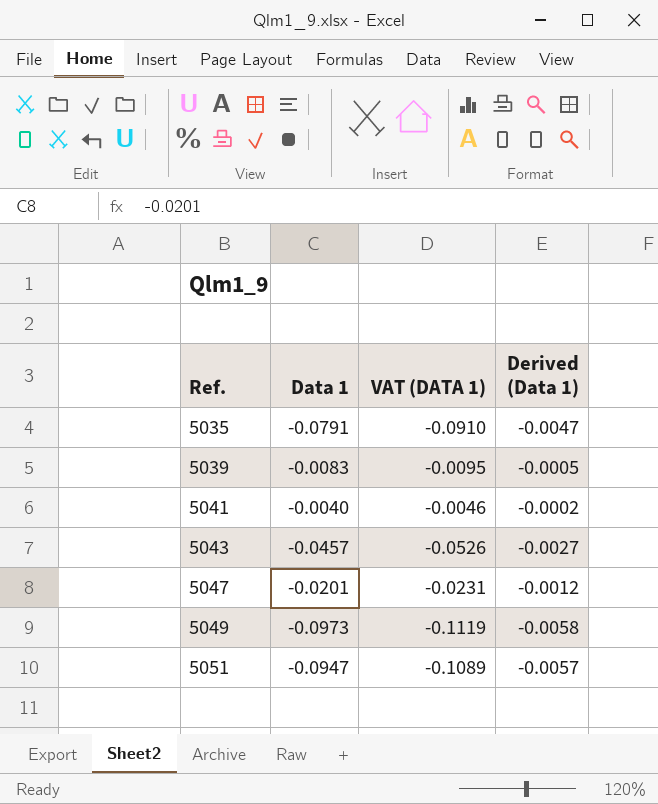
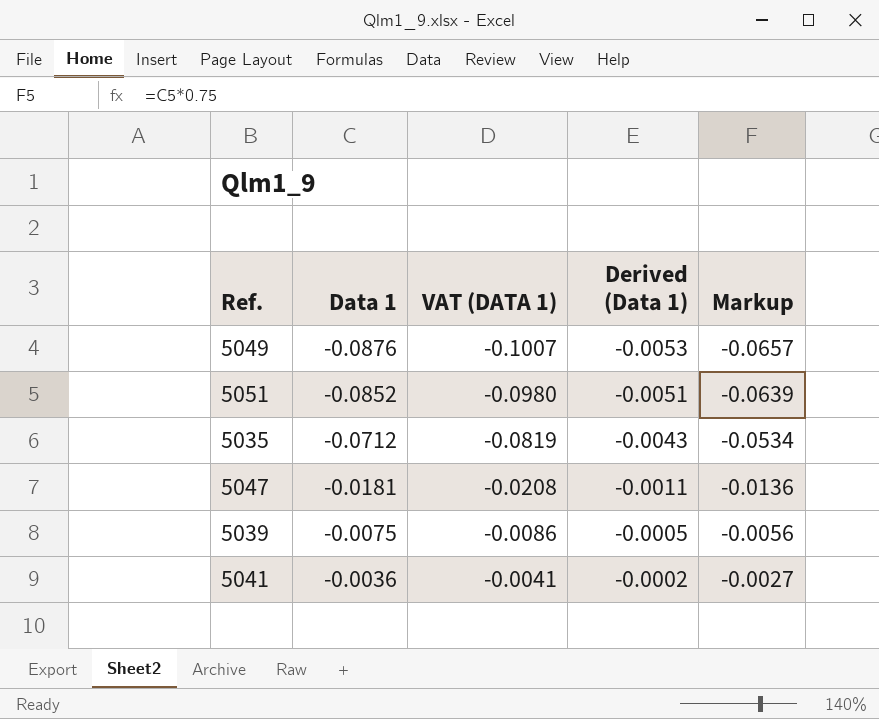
row order: Ref. ascending -> Data 1 ascending
column Markup | formula: none -> [Data 1] * 0.75
row 5043: -0.0457 | -0.0526 | -0.0027 -> none
5049 | Data 1: -0.0973 -> -0.0876
5049 | VAT (DATA 1): -0.1119 -> -0.1007
5049 | Derived (Data 1): -0.0058 -> -0.0053
5051 | Data 1: -0.0947 -> -0.0852
5051 | VAT (DATA 1): -0.1089 -> -0.0980
5051 | Derived (Data 1): -0.0057 -> -0.0051
5035 | Data 1: -0.0791 -> -0.0712
5035 | VAT (DATA 1): -0.0910 -> -0.0819
5035 | Derived (Data 1): -0.0047 -> -0.0043
5047 | Data 1: -0.0201 -> -0.0181
5047 | VAT (DATA 1): -0.0231 -> -0.0208
5047 | Derived (Data 1): -0.0012 -> -0.0011
5039 | Data 1: -0.0083 -> -0.0075
5039 | VAT (DATA 1): -0.0095 -> -0.0086
5041 | Data 1: -0.0040 -> -0.0036
5041 | VAT (DATA 1): -0.0046 -> -0.0041

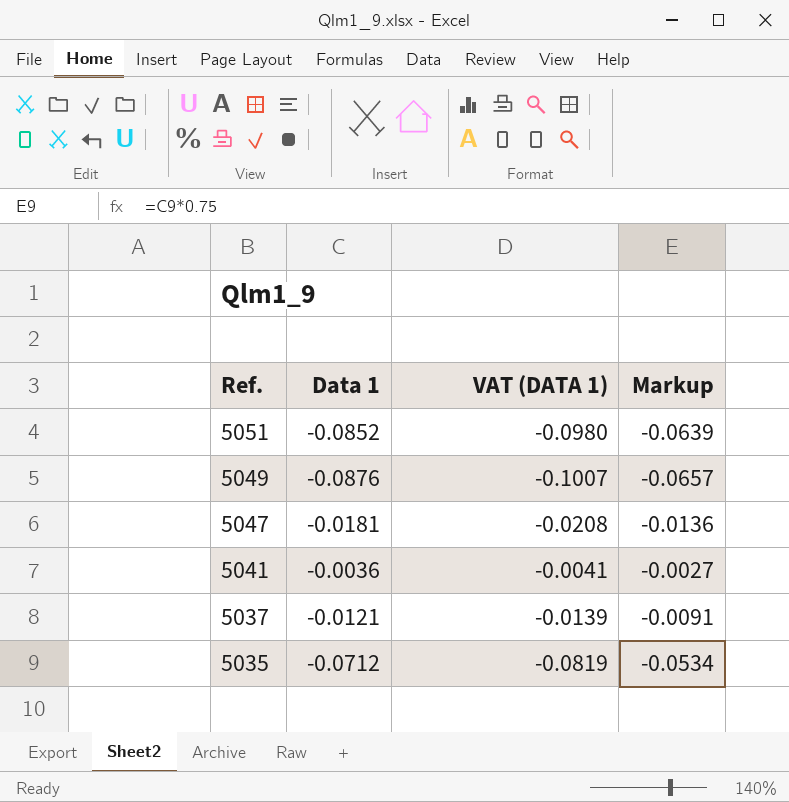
row order: Data 1 ascending -> Ref. descending
column Derived (Data 1) | formula: [Data 1] * 0.06 -> none
row 5039: -0.0075 | -0.0086 | -0.0005 | -0.0056 -> none
row 5037: none -> -0.0121 | -0.0139 | -0.0091

